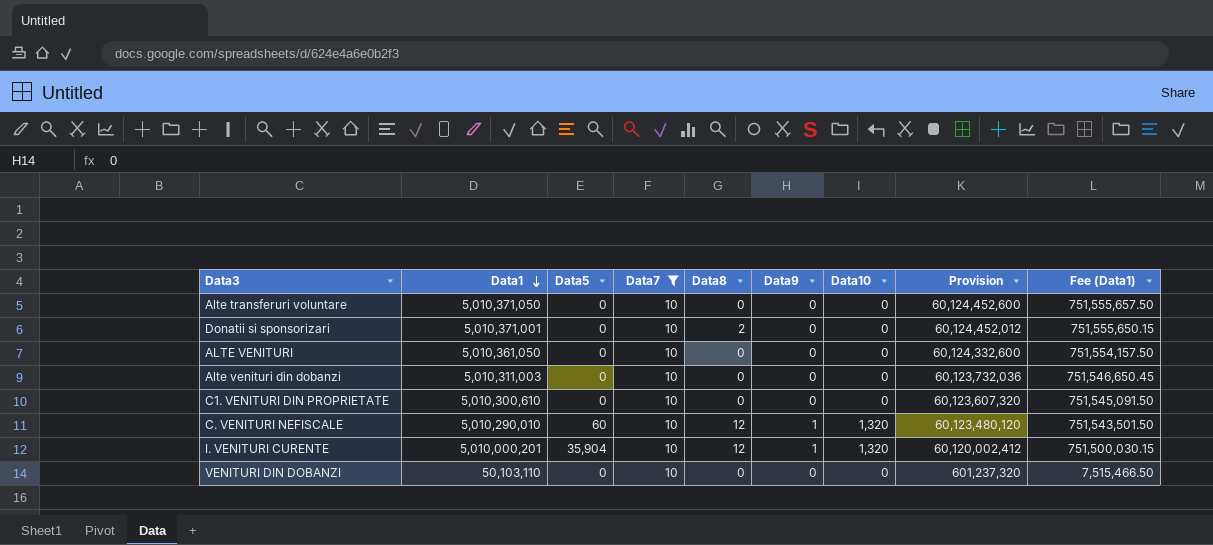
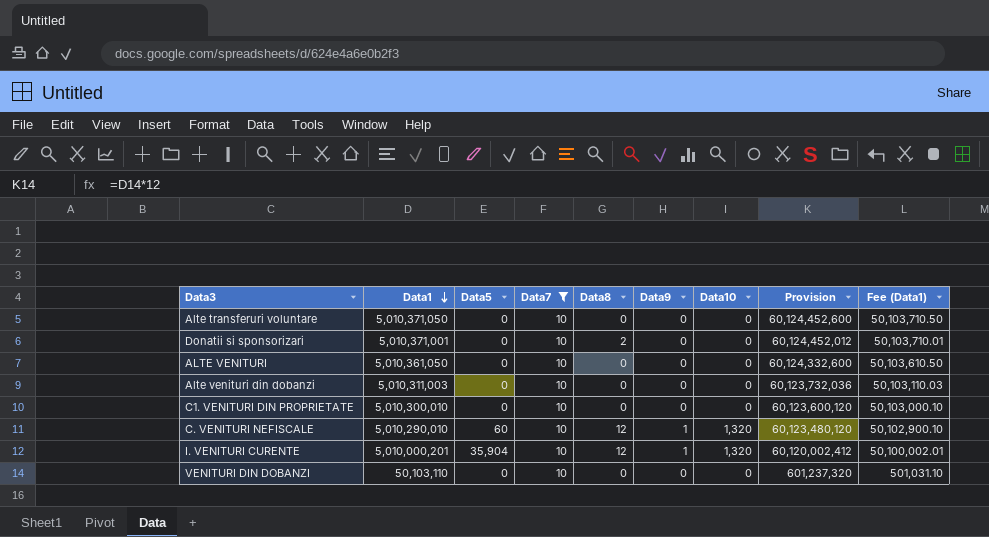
column Fee (Data1) | formula: [Data1] * 0.15 -> [Data1] * 0.01
C1. VENITURI DIN PROPRIETATE | Data1: 5,010,300,610 -> 5,010,300,010
C1. VENITURI DIN PROPRIETATE | Provision: 60,123,607,320 -> 60,123,600,120

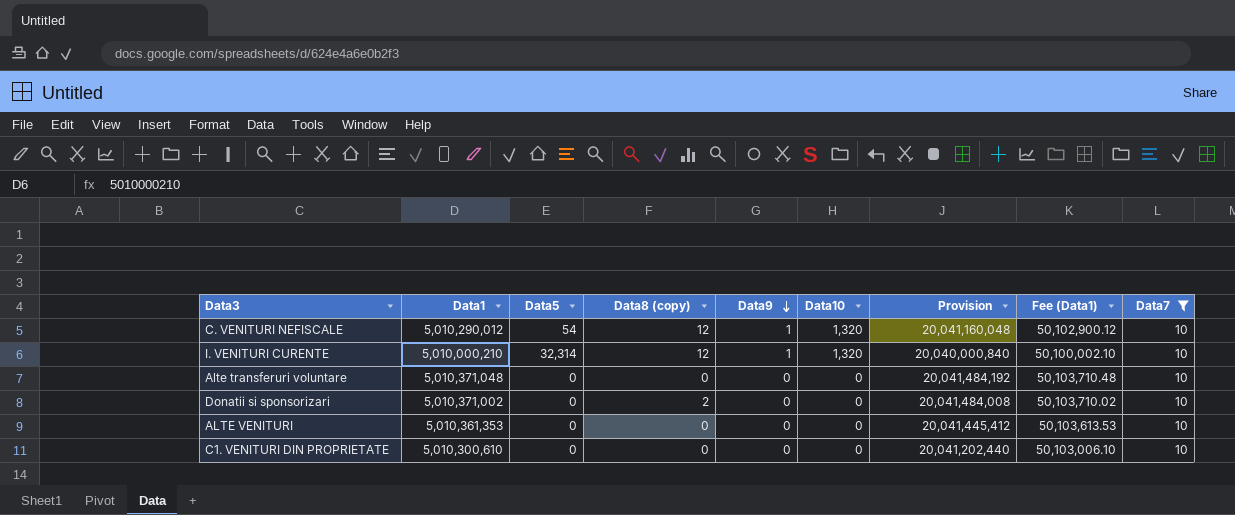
row order: Data1 descending -> Data9 descending
column name: Data8 -> Data8 (copy)
column Provision | formula: [Data1] * 12 -> [Data1] * 4
column Data7 | position: 4 -> 9
row Alte venituri din dobanzi: 5,010,311,003 | 0 | 10 | 0 | 0 | 0 | 60,123,732,036 | 50,103,110.03 -> none
row VENITURI DIN DOBANZI: 50,103,110 | 0 | 10 | 0 | 0 | 0 | 601,237,320 | 501,031.10 -> none
C. VENITURI NEFISCALE | Data1: 5,010,290,010 -> 5,010,290,012
C. VENITURI NEFISCALE | Data5: 60 -> 54
C. VENITURI NEFISCALE | Fee (Data1): 50,102,900.10 -> 50,102,900.12
I. VENITURI CURENTE | Data1: 5,010,000,201 -> 5,010,000,210
I. VENITURI CURENTE | Data5: 35,904 -> 32,314
I. VENITURI CURENTE | Fee (Data1): 50,100,002.01 -> 50,100,002.10
Alte transferuri voluntare | Data1: 5,010,371,050 -> 5,010,371,048
Alte transferuri voluntare | Fee (Data1): 50,103,710.50 -> 50,103,710.48
Donatii si sponsorizari | Data1: 5,010,371,001 -> 5,010,371,002
Donatii si sponsorizari | Fee (Data1): 50,103,710.01 -> 50,103,710.02
ALTE VENITURI | Data1: 5,010,361,050 -> 5,010,361,353
ALTE VENITURI | Fee (Data1): 50,103,610.50 -> 50,103,613.53
C1. VENITURI DIN PROPRIETATE | Data1: 5,010,300,010 -> 5,010,300,610
C1. VENITURI DIN PROPRIETATE | Fee (Data1): 50,103,000.10 -> 50,103,006.10

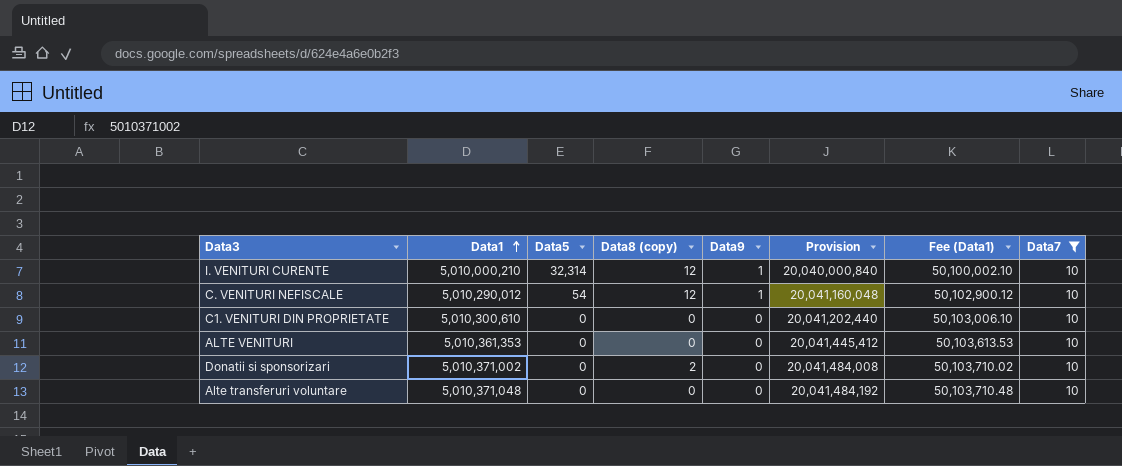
row order: Data9 descending -> Data1 ascending
column Data10 | position: 6 -> none

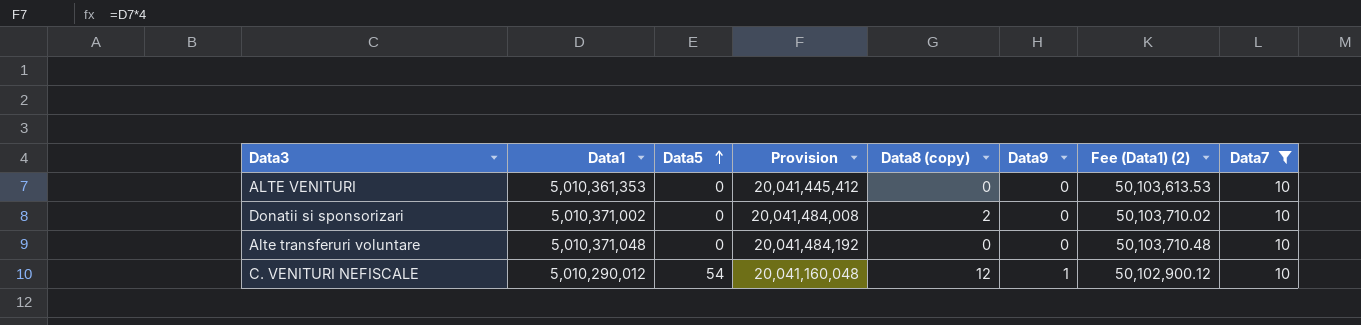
row order: Data1 ascending -> Data5 ascending
column Provision | position: 6 -> 4
column name: Fee (Data1) -> Fee (Data1) (2)
row I. VENITURI CURENTE: 5,010,000,210 | 32,314 | 12 | 1 | 20,040,000,840 | 50,100,002.10 | 10 -> none
row C1. VENITURI DIN PROPRIETATE: 5,010,300,610 | 0 | 0 | 0 | 20,041,202,440 | 50,103,006.10 | 10 -> none

